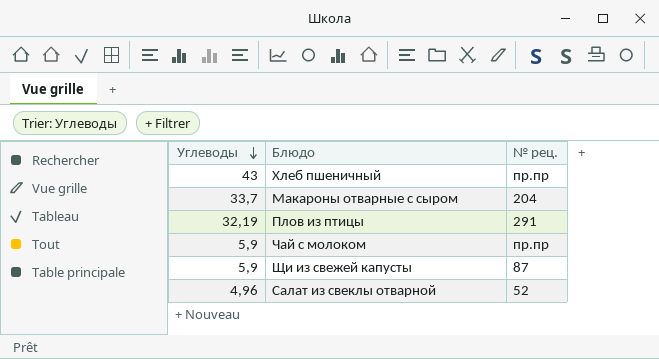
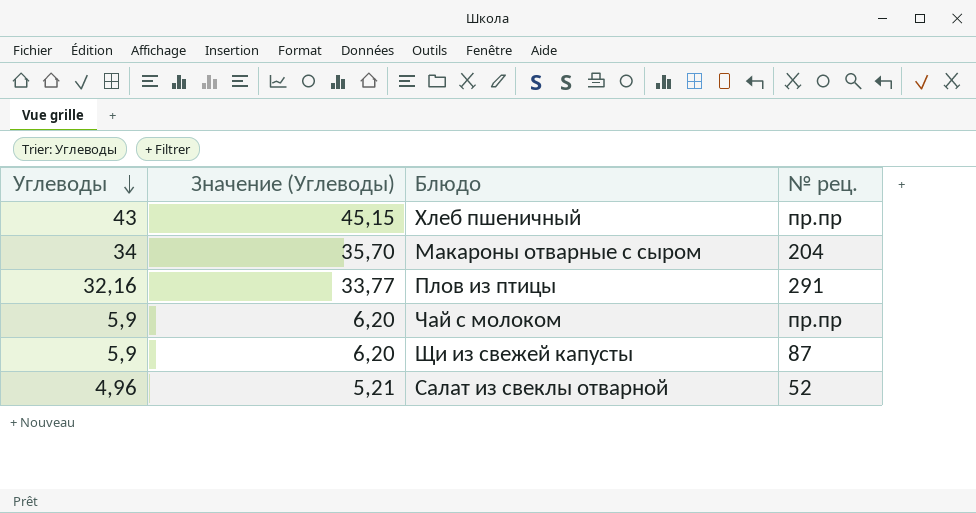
column Значение (Углеводы) | formula: none -> [Углеводы] * 1,05
Макароны отварные с сыром | Углеводы: 33,7 -> 34
Плов из птицы | Углеводы: 32,19 -> 32,16

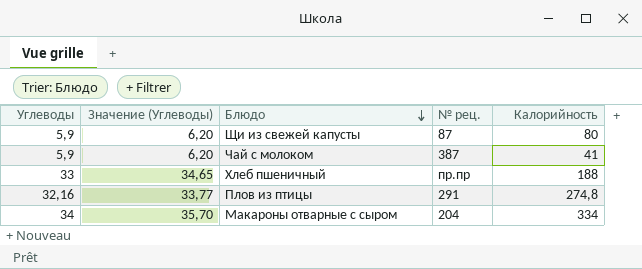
row order: Углеводы descending -> Блюдо descending
column Калорийность | position: none -> 5
row Салат из свеклы отварной: 4,96 | 5,21 | 52 -> none
Чай с молоком | № рец.: пр.пр -> 387
Хлеб пшеничный | Углеводы: 43 -> 33
Хлеб пшеничный | Значение (Углеводы): 45,15 -> 34,65

